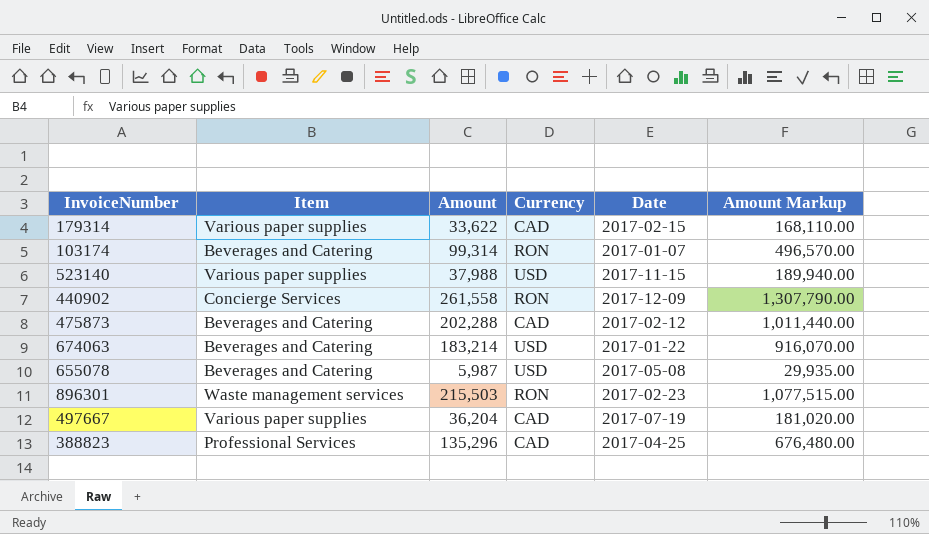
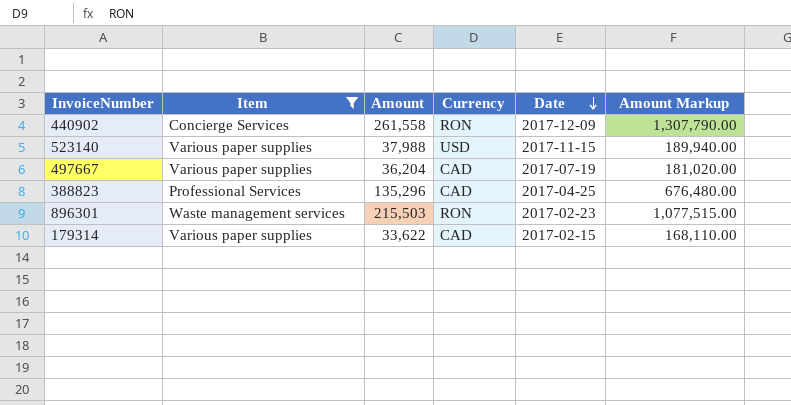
filter: none -> Item != Beverages and Catering
row order: none -> Date descending

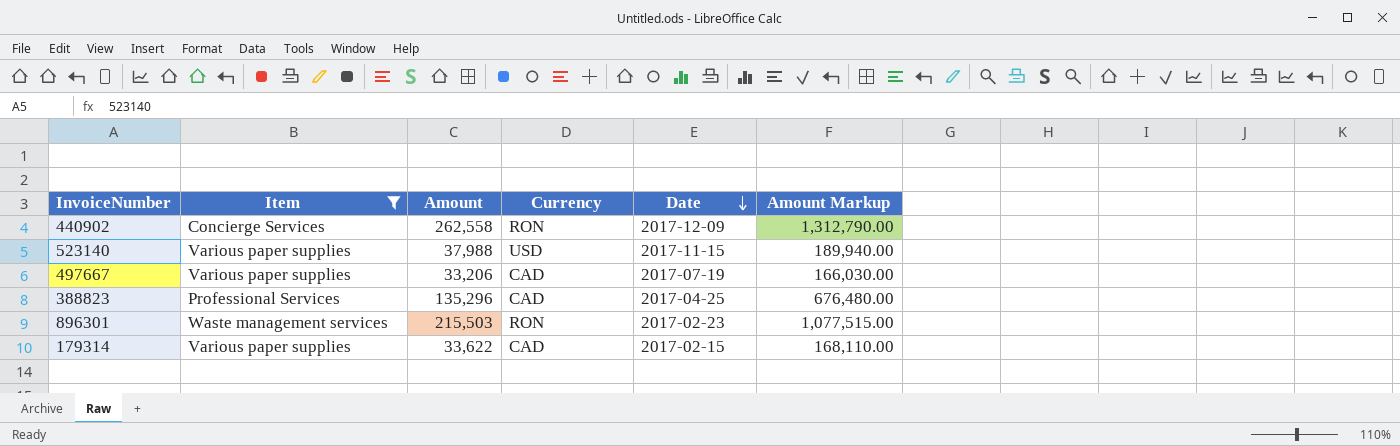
440902 | Amount: 261,558 -> 262,558
440902 | Amount Markup: 1,307,790.00 -> 1,312,790.00
497667 | Amount: 36,204 -> 33,206
497667 | Amount Markup: 181,020.00 -> 166,030.00

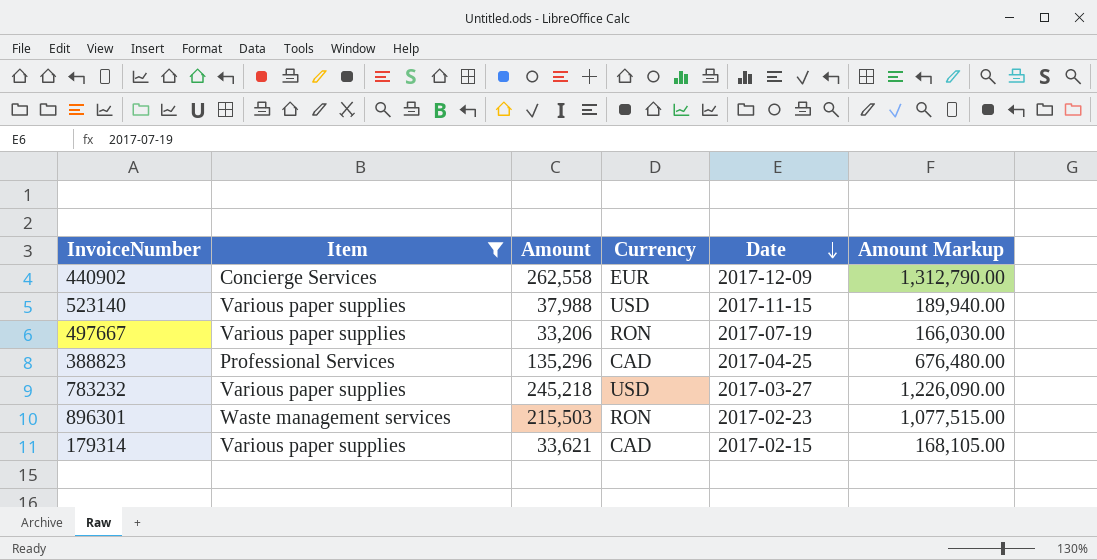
440902 | Currency: RON -> EUR
497667 | Currency: CAD -> RON
row 783232: none -> Various paper supplies | 245,218 | USD | 2017-03-27 | 1,226,090.00
179314 | Amount: 33,622 -> 33,621
179314 | Amount Markup: 168,110.00 -> 168,105.00

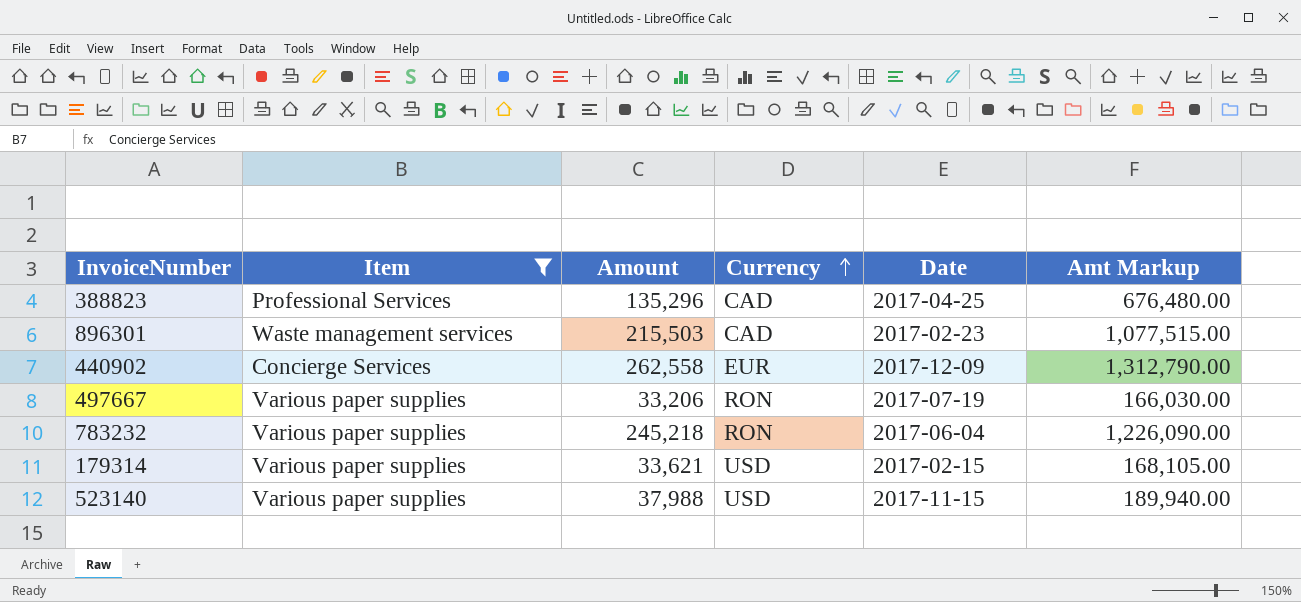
row order: Date descending -> Currency ascending
column name: Amount Markup -> Amt Markup
896301 | Currency: RON -> CAD
783232 | Currency: USD -> RON
783232 | Date: 2017-03-27 -> 2017-06-04
179314 | Currency: CAD -> USD

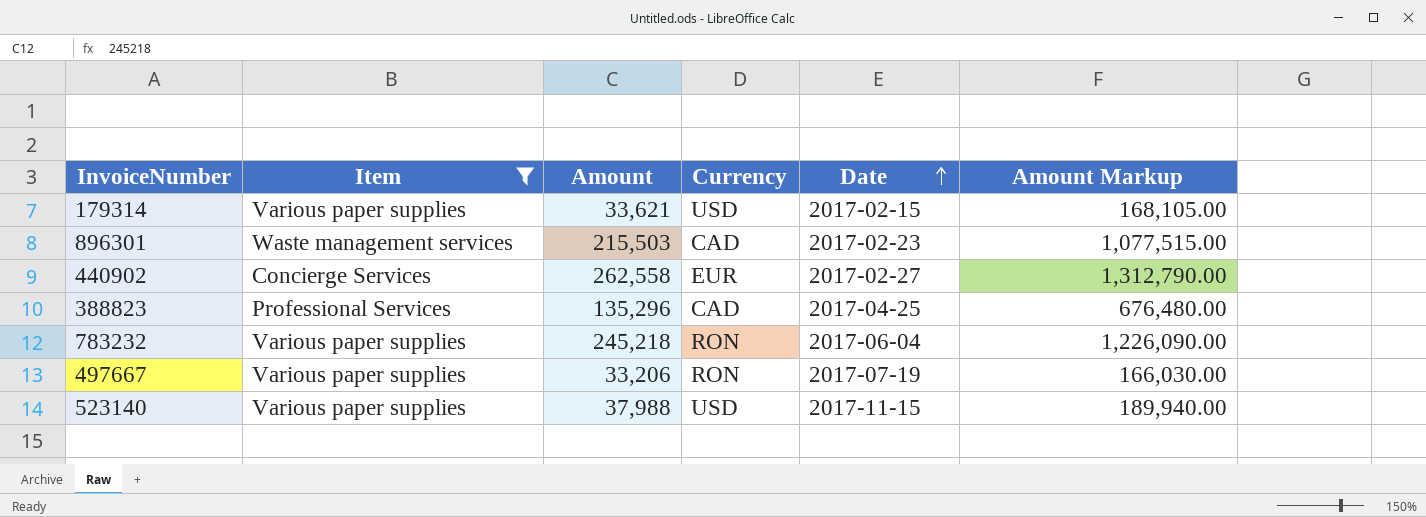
row order: Currency ascending -> Date ascending
column name: Amt Markup -> Amount Markup
440902 | Date: 2017-12-09 -> 2017-02-27

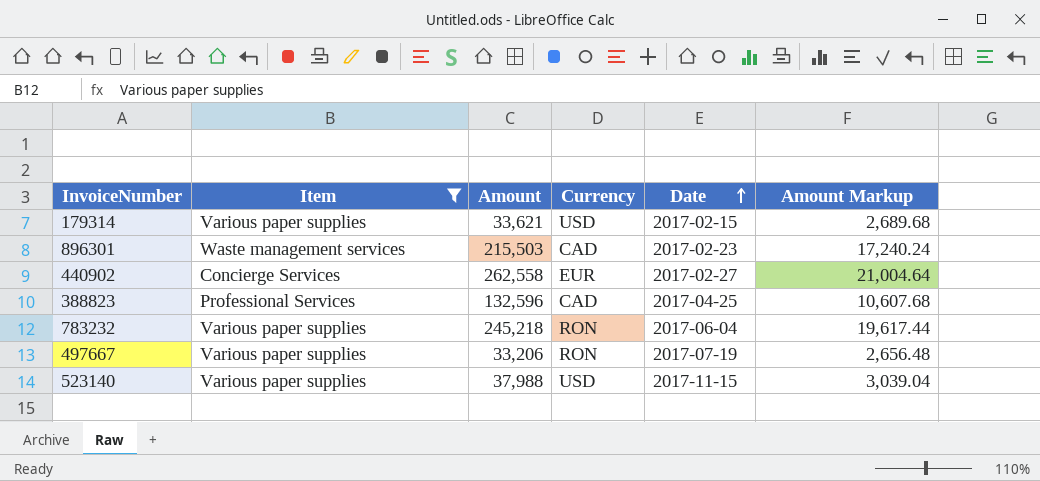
column Amount Markup | formula: [Amount] * 5 -> [Amount] * 0.08
388823 | Amount: 135,296 -> 132,596

